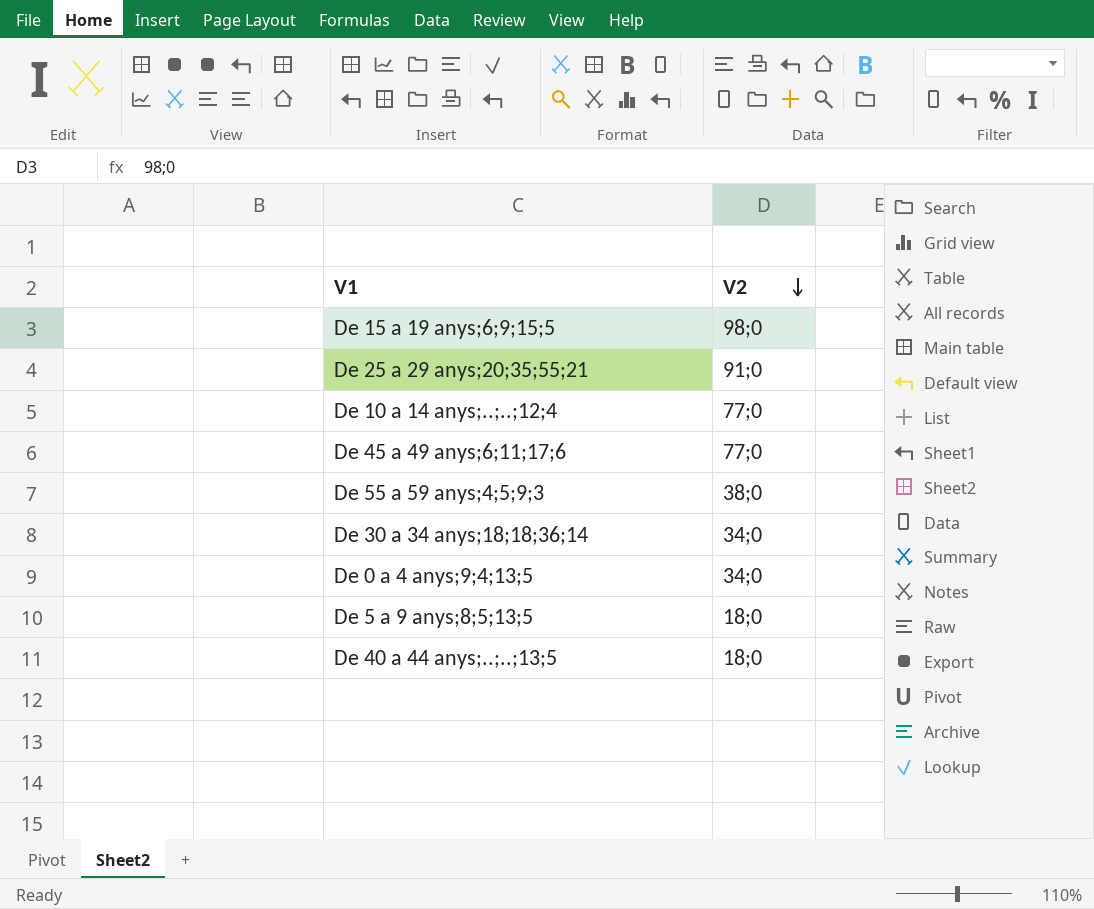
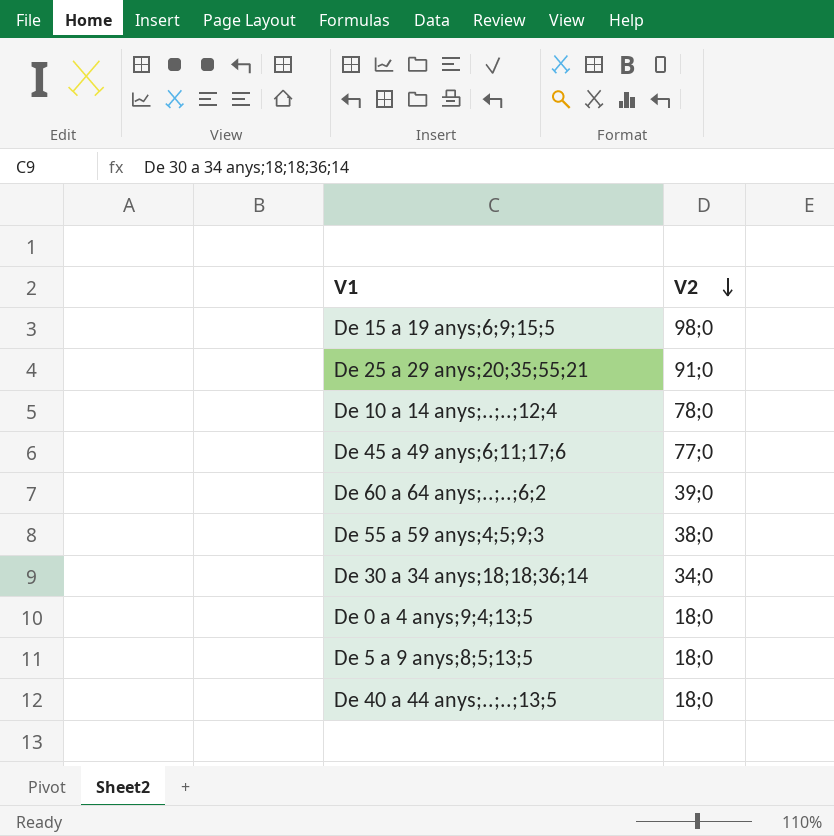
De 10 a 14 anys;..;..;12;4 | V2: 77;0 -> 78;0
row De 60 a 64 anys;..;..;6;2: none -> 39;0
De 0 a 4 anys;9;4;13;5 | V2: 34;0 -> 18;0

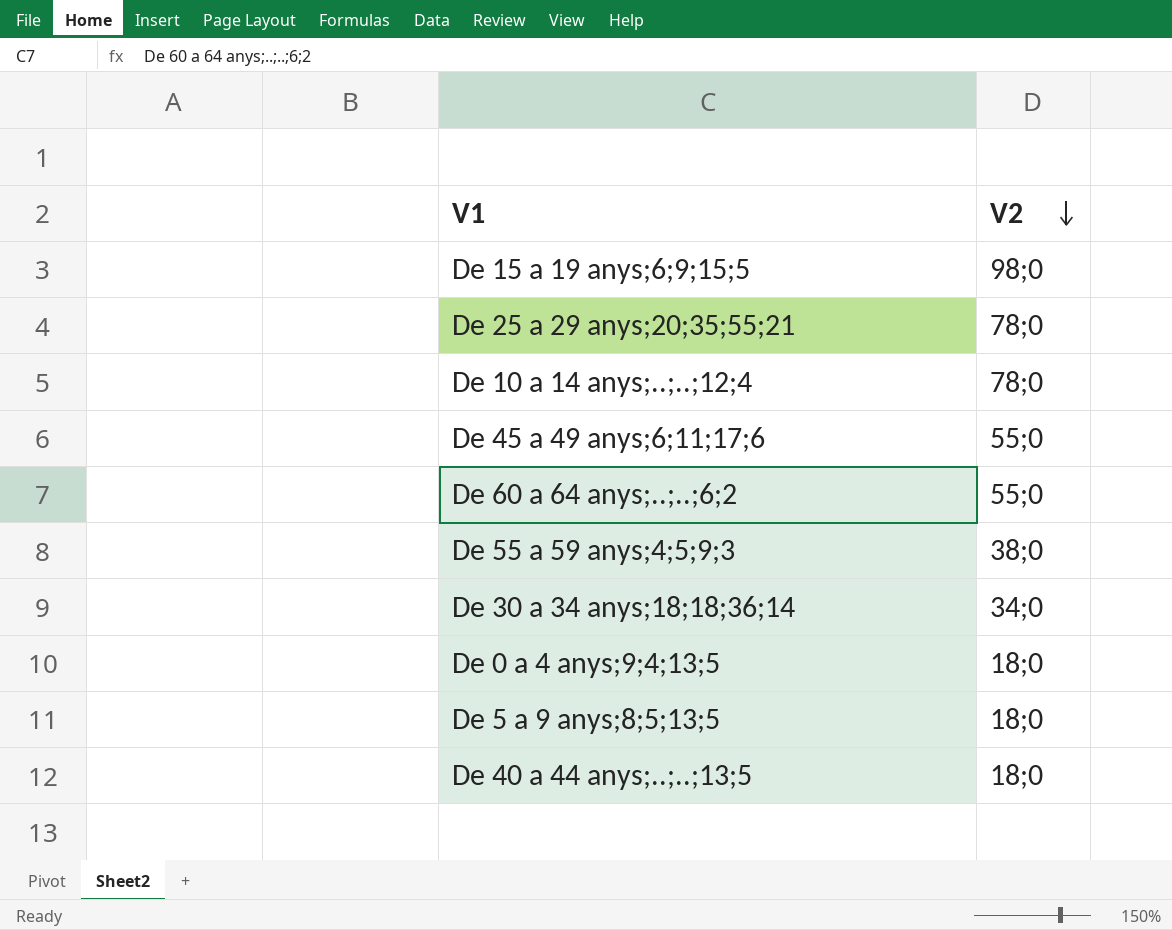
De 25 a 29 anys;20;35;55;21 | V2: 91;0 -> 78;0
De 45 a 49 anys;6;11;17;6 | V2: 77;0 -> 55;0
De 60 a 64 anys;..;..;6;2 | V2: 39;0 -> 55;0

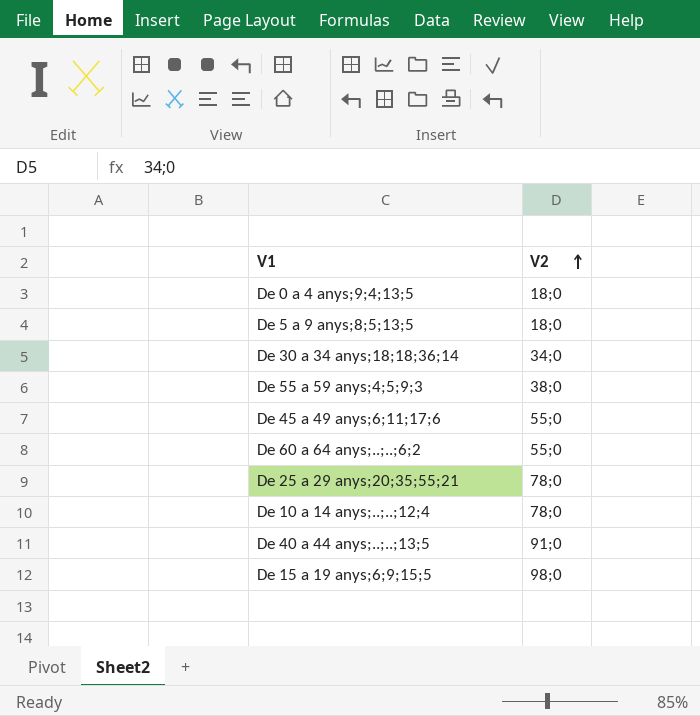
row order: V2 descending -> V2 ascending
De 40 a 44 anys;..;..;13;5 | V2: 18;0 -> 91;0

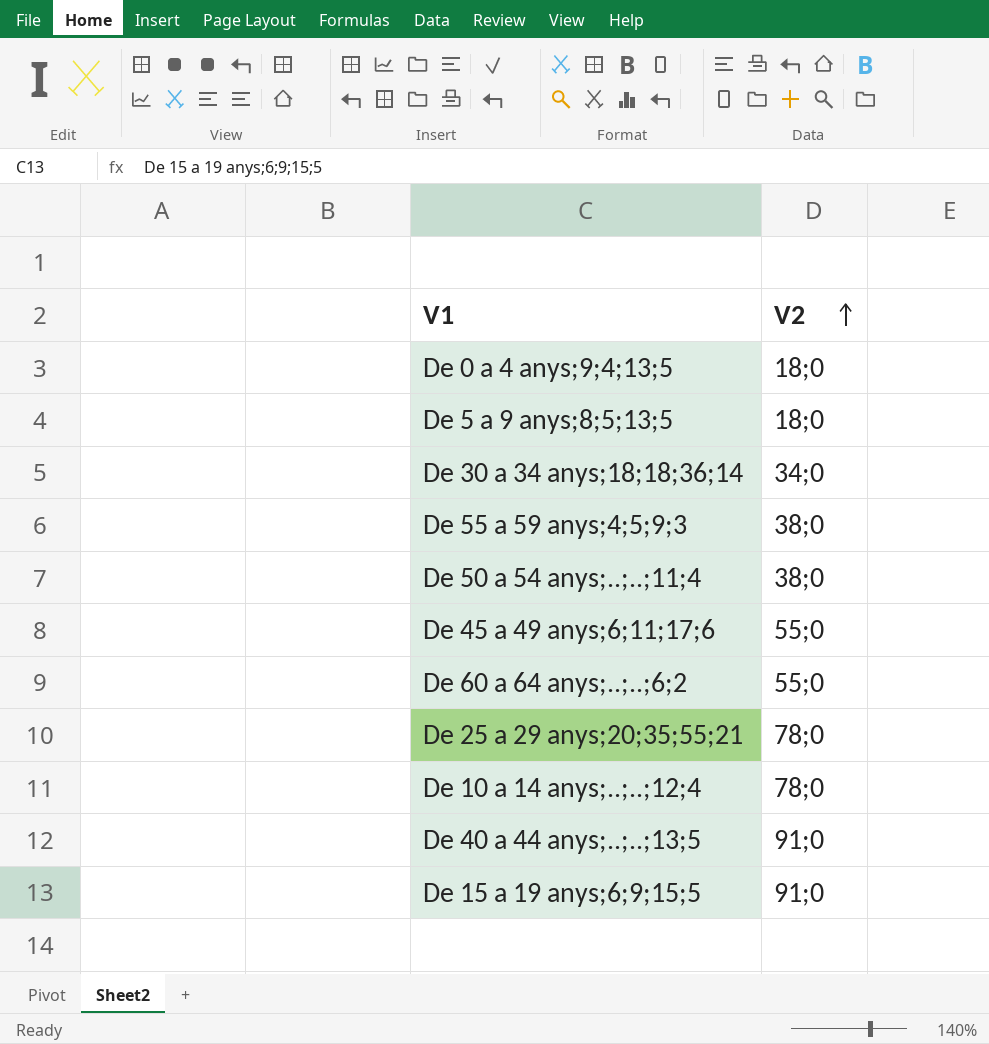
row De 50 a 54 anys;..;..;11;4: none -> 38;0
De 15 a 19 anys;6;9;15;5 | V2: 98;0 -> 91;0

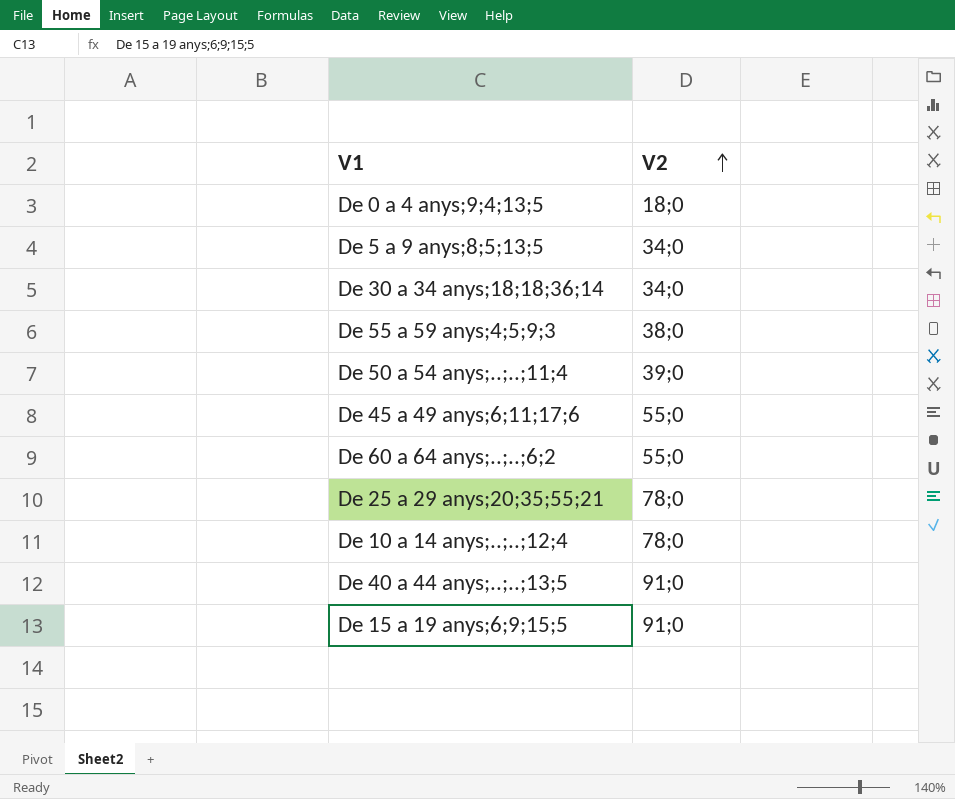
De 5 a 9 anys;8;5;13;5 | V2: 18;0 -> 34;0
De 50 a 54 anys;..;..;11;4 | V2: 38;0 -> 39;0

